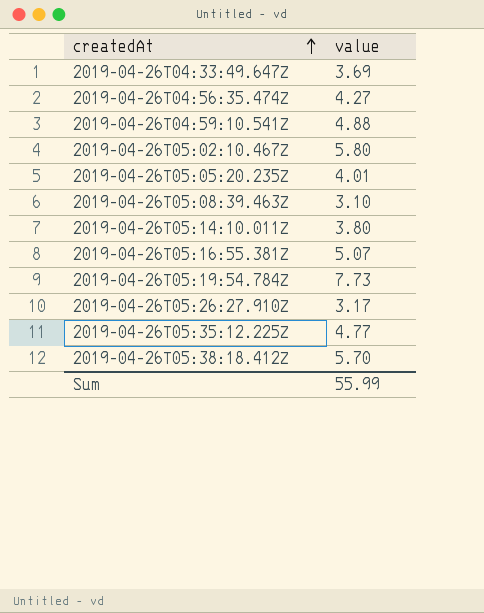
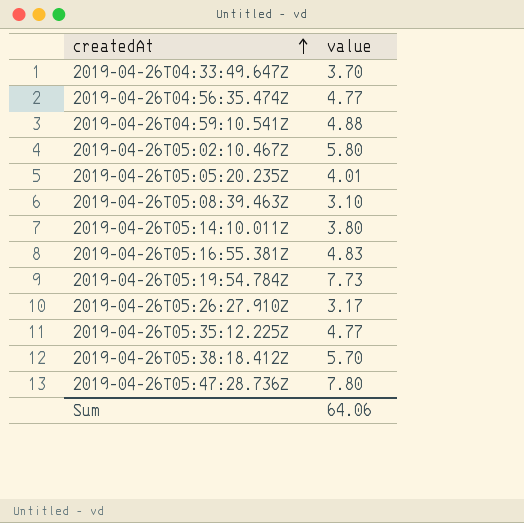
2019-04-26T04:33:49.647Z | value: 3.69 -> 3.70
2019-04-26T04:56:35.474Z | value: 4.27 -> 4.77
2019-04-26T05:16:55.381Z | value: 5.07 -> 4.83
row 2019-04-26T05:47:28.736Z: none -> 7.80
Sum | value: 55.99 -> 64.06

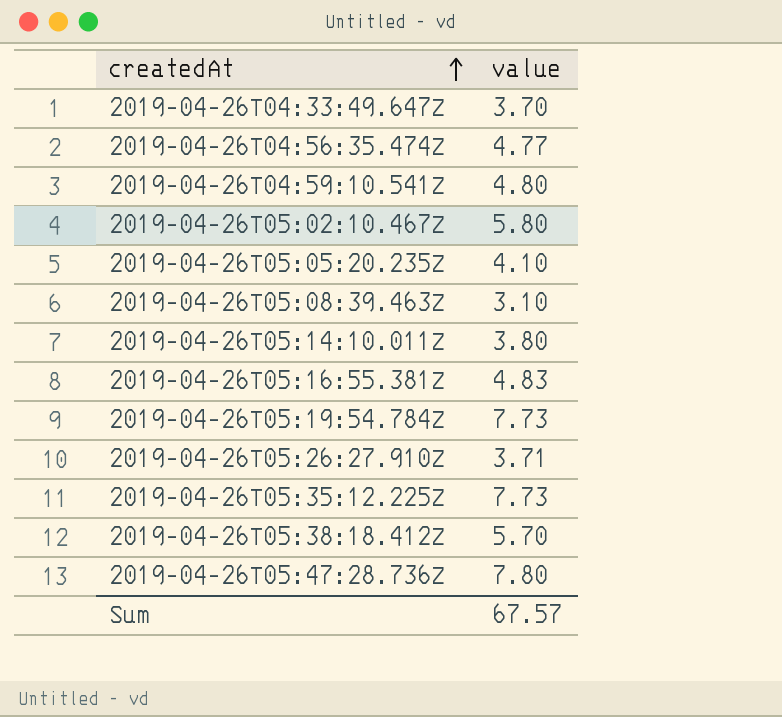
2019-04-26T04:59:10.541Z | value: 4.88 -> 4.80
2019-04-26T05:05:20.235Z | value: 4.01 -> 4.10
2019-04-26T05:26:27.910Z | value: 3.17 -> 3.71
2019-04-26T05:35:12.225Z | value: 4.77 -> 7.73
Sum | value: 64.06 -> 67.57

